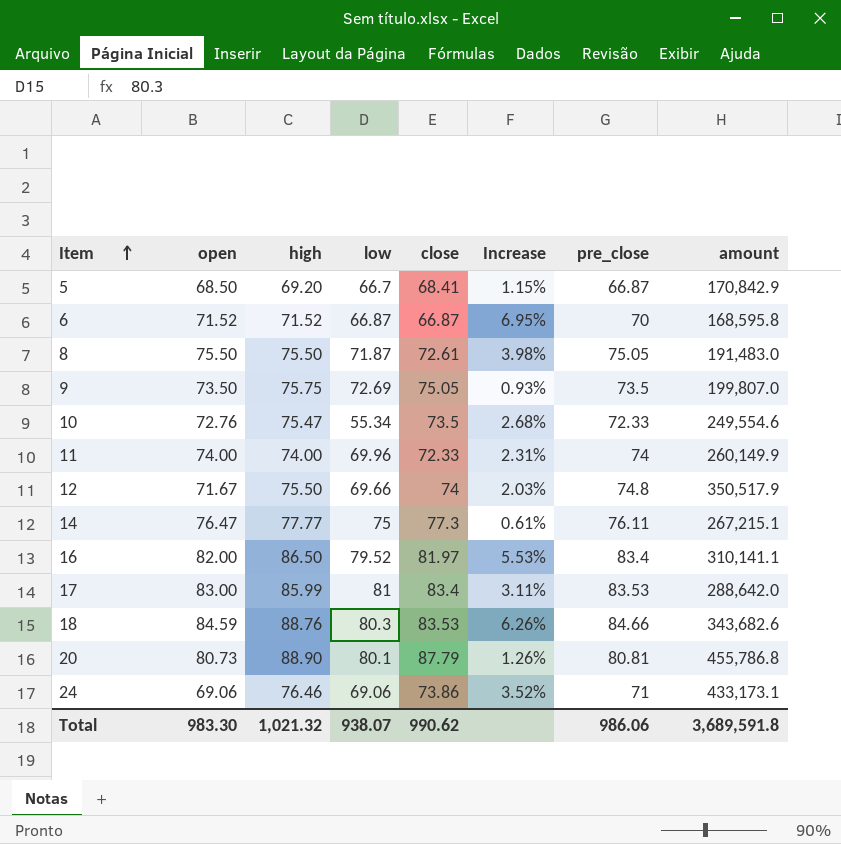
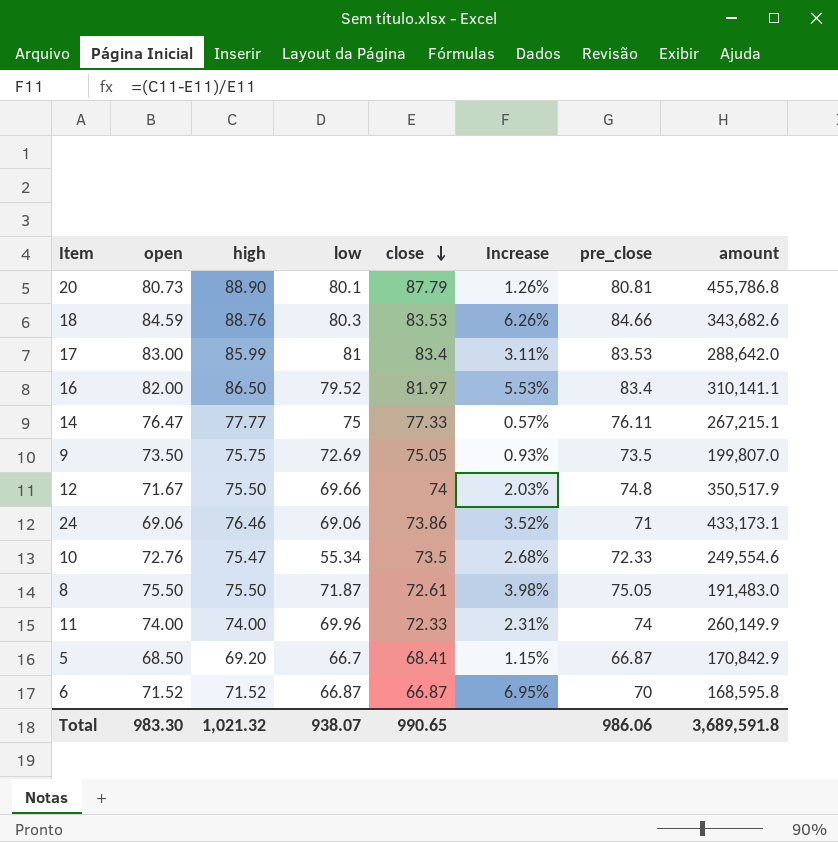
row order: Item ascending -> close descending
14 | close: 77.3 -> 77.33
14 | Increase: 0.61% -> 0.57%
Total | close: 990.62 -> 990.65

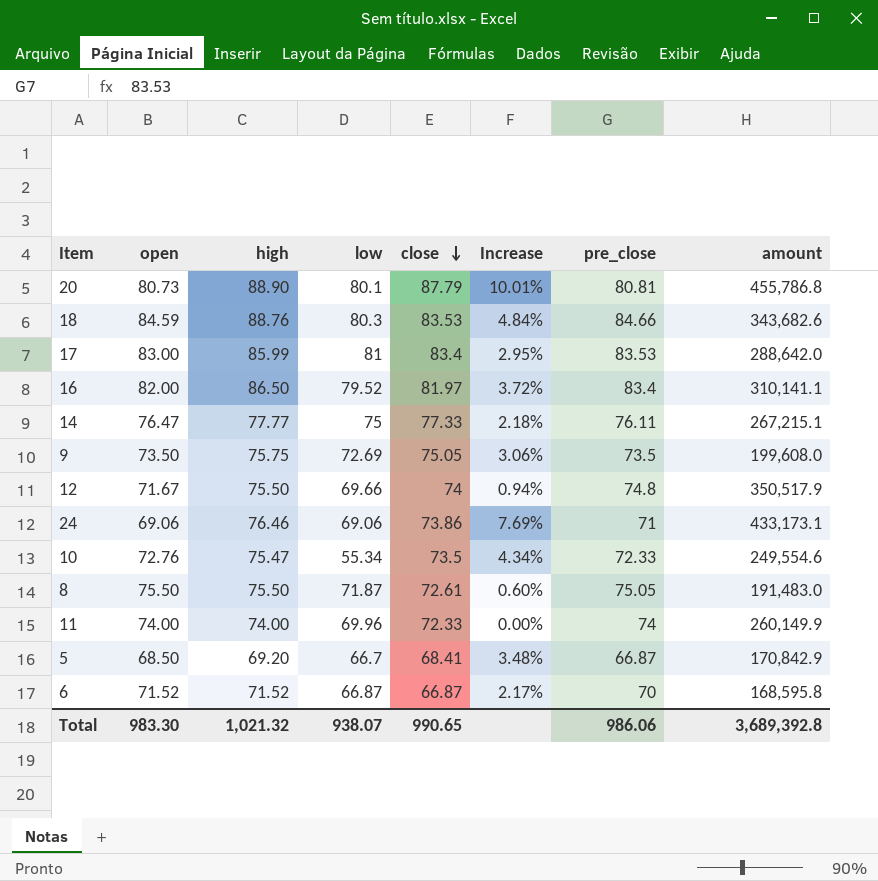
column Increase | formula: ([high] - [close]) / [close] -> ([high] - [pre_close]) / [pre_close]
9 | amount: 199,807.0 -> 199,608.0
Total | amount: 3,689,591.8 -> 3,689,392.8

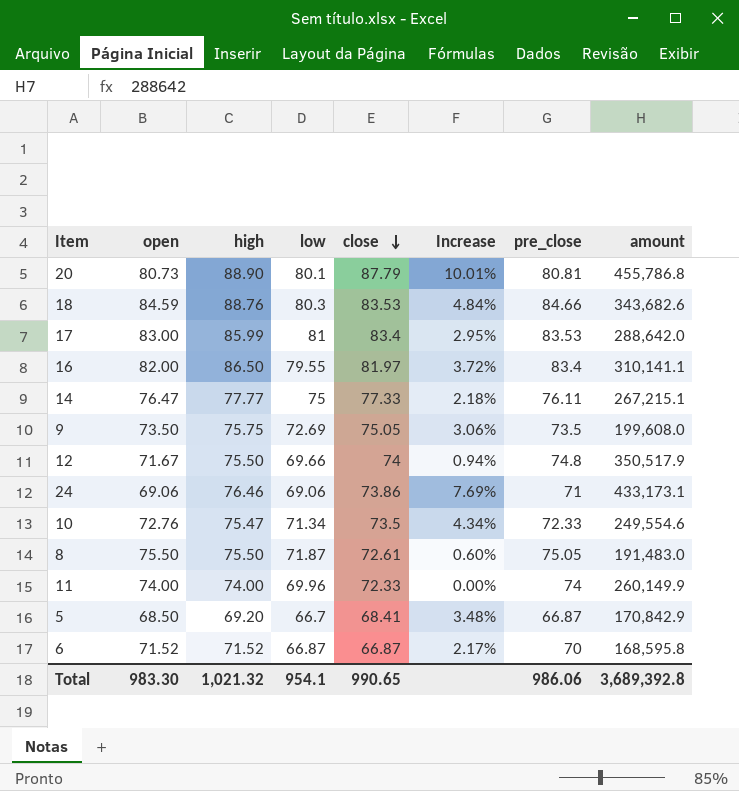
16 | low: 79.52 -> 79.55
10 | low: 55.34 -> 71.34
Total | low: 938.07 -> 954.1

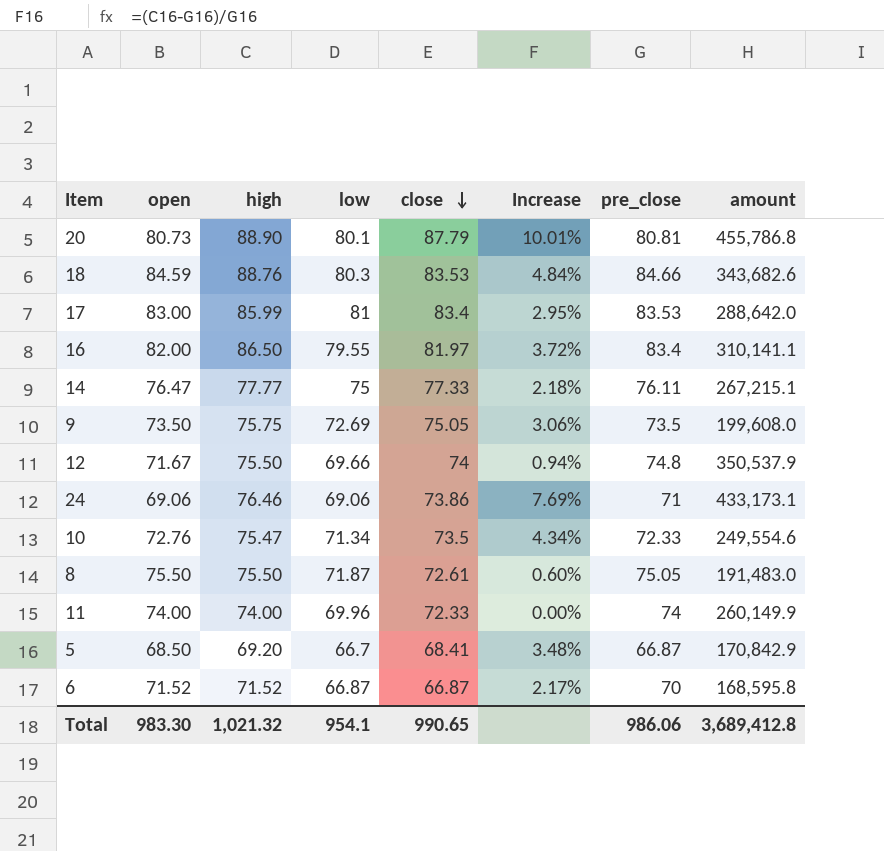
12 | amount: 350,517.9 -> 350,537.9
Total | amount: 3,689,392.8 -> 3,689,412.8

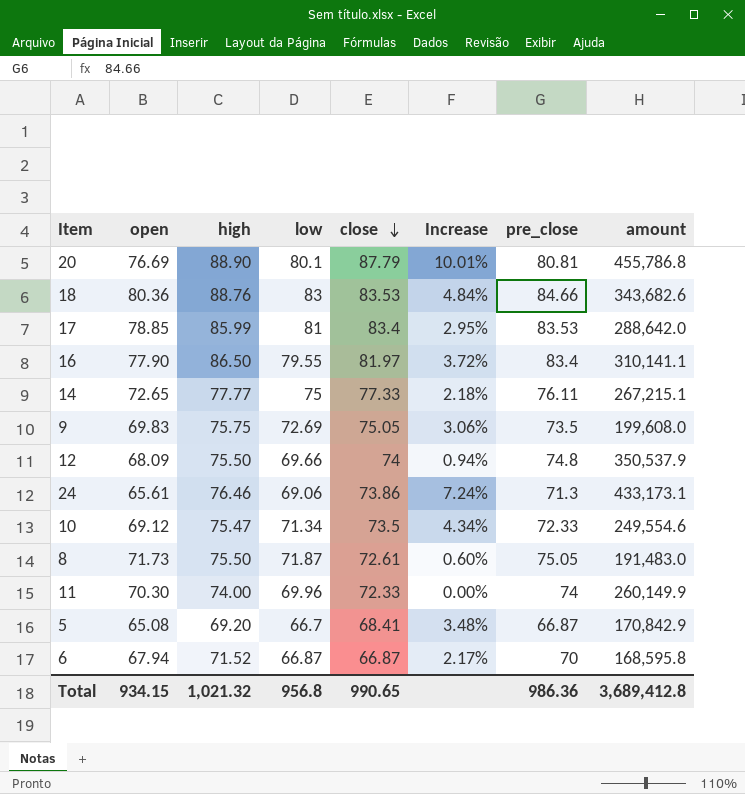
20 | open: 80.73 -> 76.69
18 | open: 84.59 -> 80.36
18 | low: 80.3 -> 83
17 | open: 83.00 -> 78.85
16 | open: 82.00 -> 77.90
14 | open: 76.47 -> 72.65
9 | open: 73.50 -> 69.83
12 | open: 71.67 -> 68.09
24 | open: 69.06 -> 65.61
24 | Increase: 7.69% -> 7.24%
24 | pre_close: 71 -> 71.3
10 | open: 72.76 -> 69.12
8 | open: 75.50 -> 71.73
11 | open: 74.00 -> 70.30
5 | open: 68.50 -> 65.08
6 | open: 71.52 -> 67.94
Total | open: 983.30 -> 934.15
Total | low: 954.1 -> 956.8
Total | pre_close: 986.06 -> 986.36

